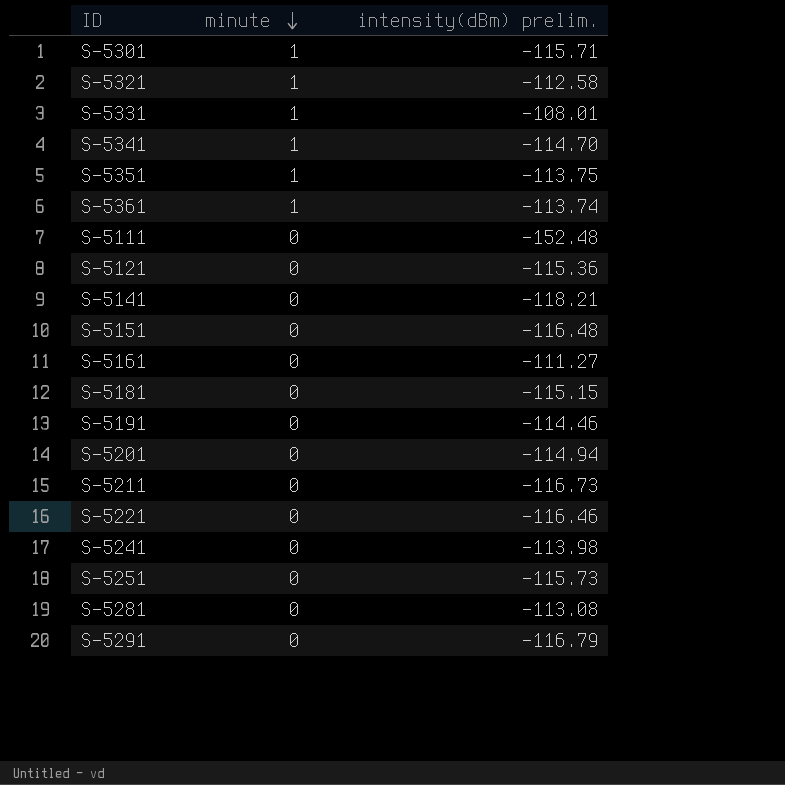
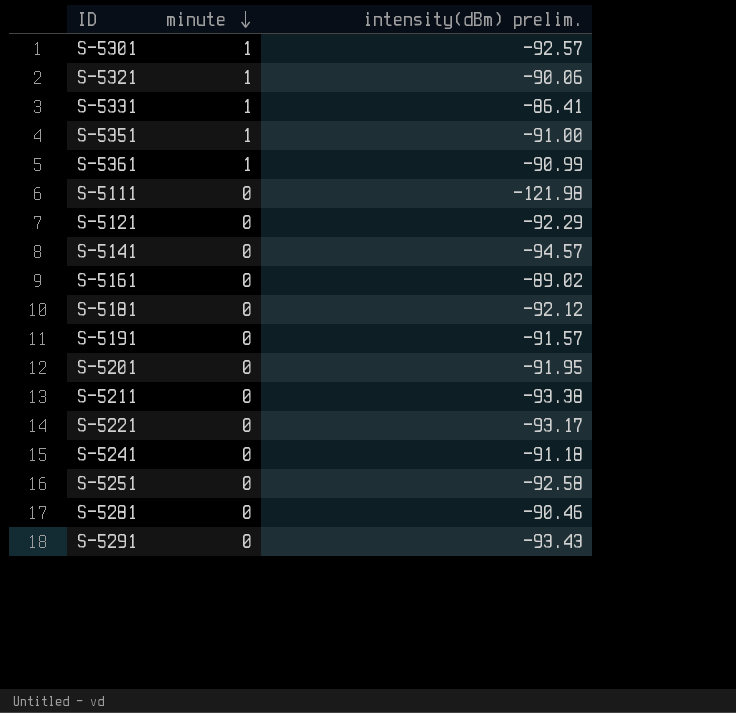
row S-5341: 1 | -114.70 -> none
row S-5151: 0 | -116.48 -> none
S-5301 | intensity(dBm) prelim.: -115.71 -> -92.57
S-5321 | intensity(dBm) prelim.: -112.58 -> -90.06
S-5331 | intensity(dBm) prelim.: -108.01 -> -86.41
S-5351 | intensity(dBm) prelim.: -113.75 -> -91.00
S-5361 | intensity(dBm) prelim.: -113.74 -> -90.99
S-5111 | intensity(dBm) prelim.: -152.48 -> -121.98
S-5121 | intensity(dBm) prelim.: -115.36 -> -92.29
S-5141 | intensity(dBm) prelim.: -118.21 -> -94.57
S-5161 | intensity(dBm) prelim.: -111.27 -> -89.02
S-5181 | intensity(dBm) prelim.: -115.15 -> -92.12
S-5191 | intensity(dBm) prelim.: -114.46 -> -91.57
S-5201 | intensity(dBm) prelim.: -114.94 -> -91.95
S-5211 | intensity(dBm) prelim.: -116.73 -> -93.38
S-5221 | intensity(dBm) prelim.: -116.46 -> -93.17
S-5241 | intensity(dBm) prelim.: -113.98 -> -91.18
S-5251 | intensity(dBm) prelim.: -115.73 -> -92.58
S-5281 | intensity(dBm) prelim.: -113.08 -> -90.46
S-5291 | intensity(dBm) prelim.: -116.79 -> -93.43

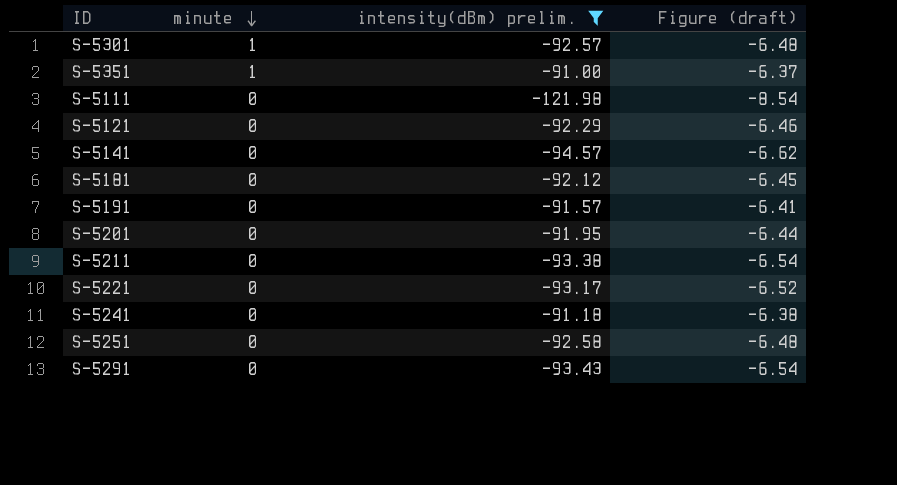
filter: none -> intensity(dBm) prelim. <= -91.00
column Figure (draft) | formula: none -> [intensity(dBm) prelim.] * 0.07

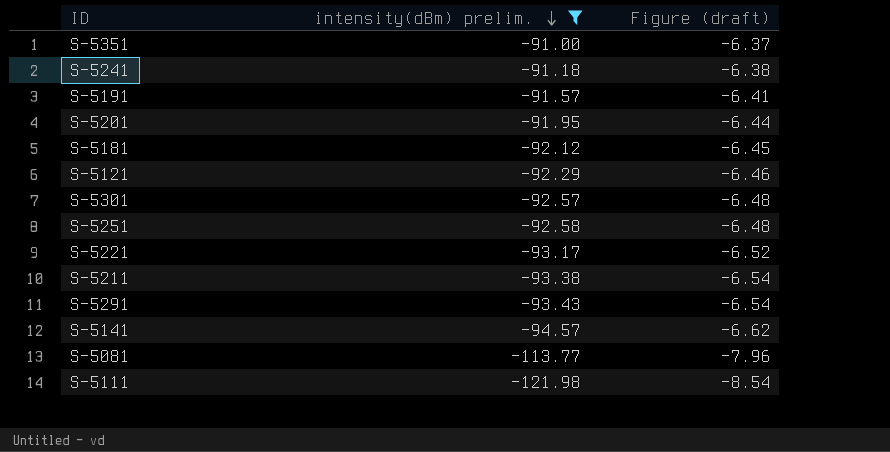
row order: minute descending -> intensity(dBm) prelim. descending
column minute | position: 2 -> none
row S-5081: none -> -113.77 | -7.96

